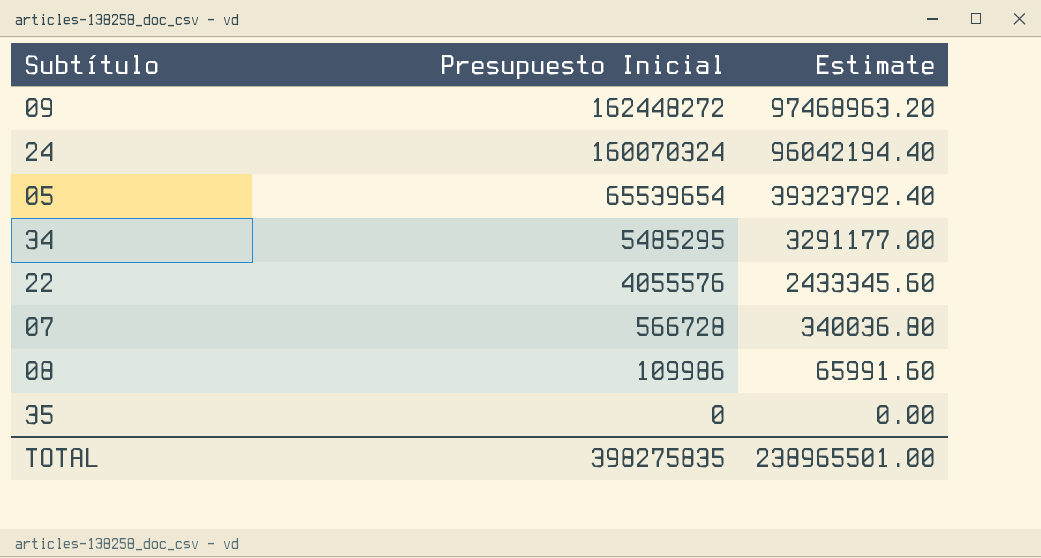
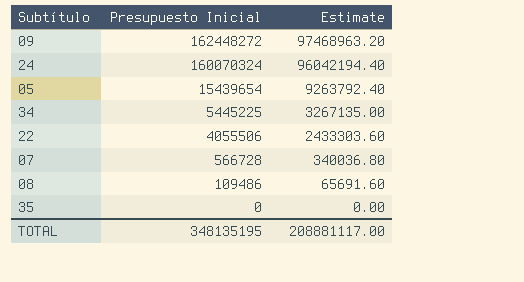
05 | Presupuesto Inicial: 65539654 -> 15439654
05 | Estimate: 39323792.40 -> 9263792.40
34 | Presupuesto Inicial: 5485295 -> 5445225
34 | Estimate: 3291177.00 -> 3267135.00
22 | Presupuesto Inicial: 4055576 -> 4055506
22 | Estimate: 2433345.60 -> 2433303.60
08 | Presupuesto Inicial: 109986 -> 109486
08 | Estimate: 65991.60 -> 65691.60
TOTAL | Presupuesto Inicial: 398275835 -> 348135195
TOTAL | Estimate: 238965501.00 -> 208881117.00

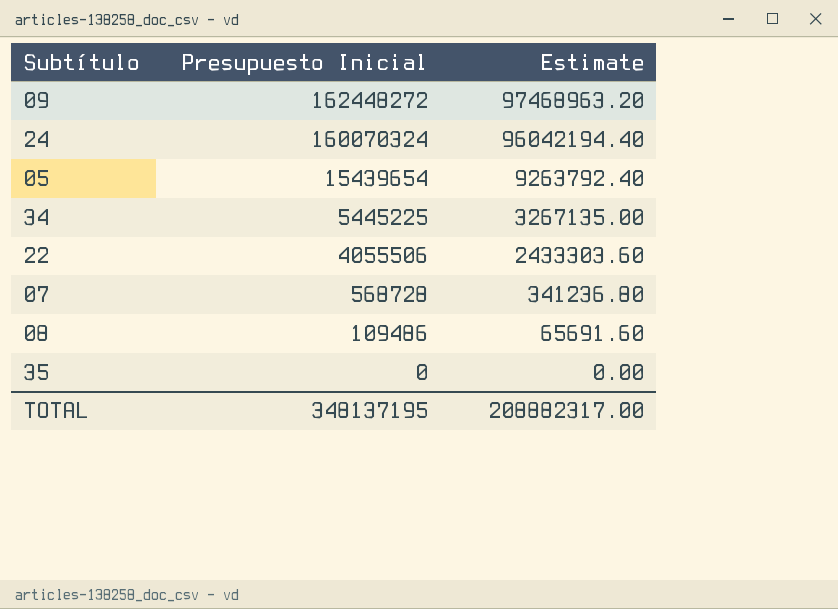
07 | Presupuesto Inicial: 566728 -> 568728
07 | Estimate: 340036.80 -> 341236.80
TOTAL | Presupuesto Inicial: 348135195 -> 348137195
TOTAL | Estimate: 208881117.00 -> 208882317.00

